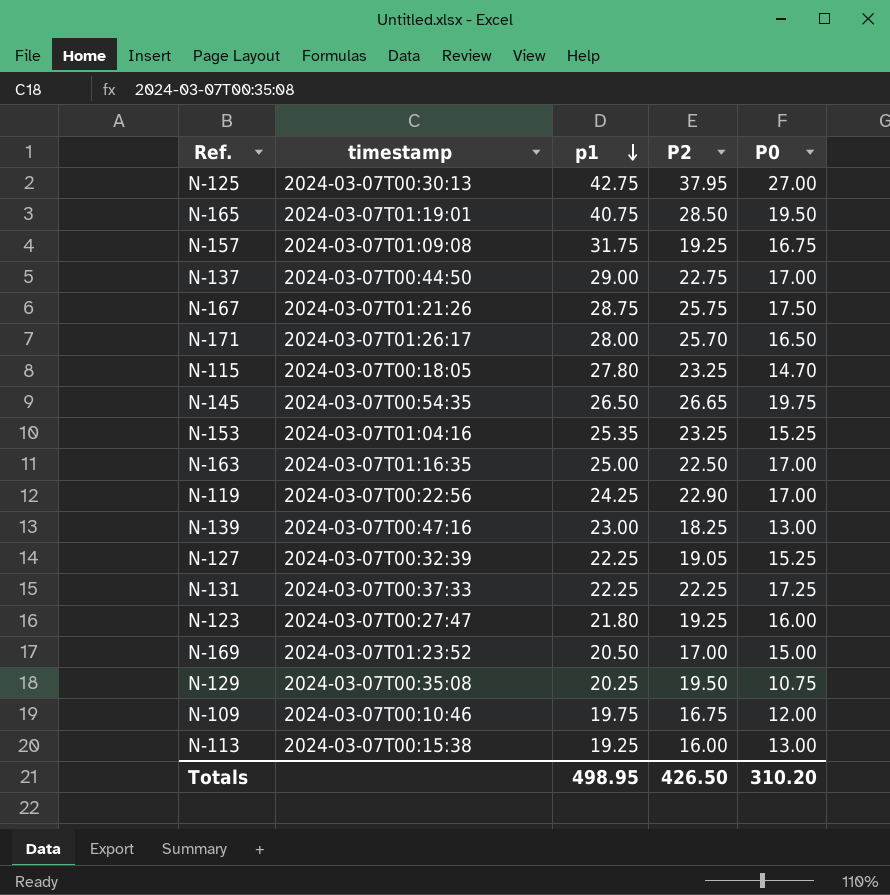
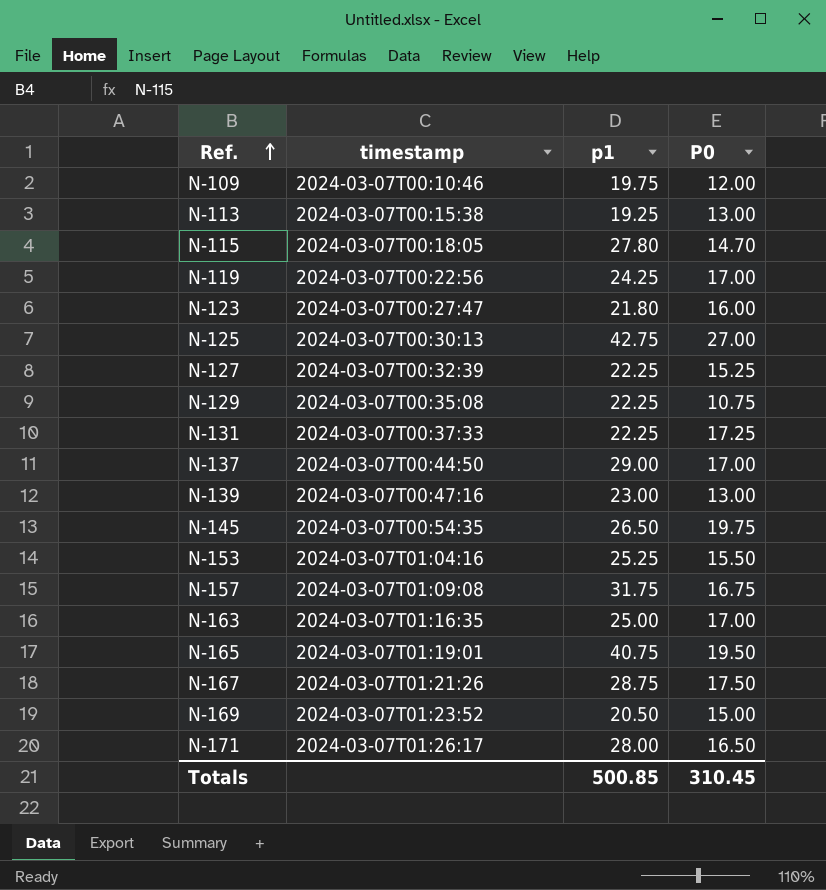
row order: p1 descending -> Ref. ascending
column P2 | position: 4 -> none
N-129 | p1: 20.25 -> 22.25
N-153 | p1: 25.35 -> 25.25
N-153 | P0: 15.25 -> 15.50
Totals | p1: 498.95 -> 500.85
Totals | P0: 310.20 -> 310.45

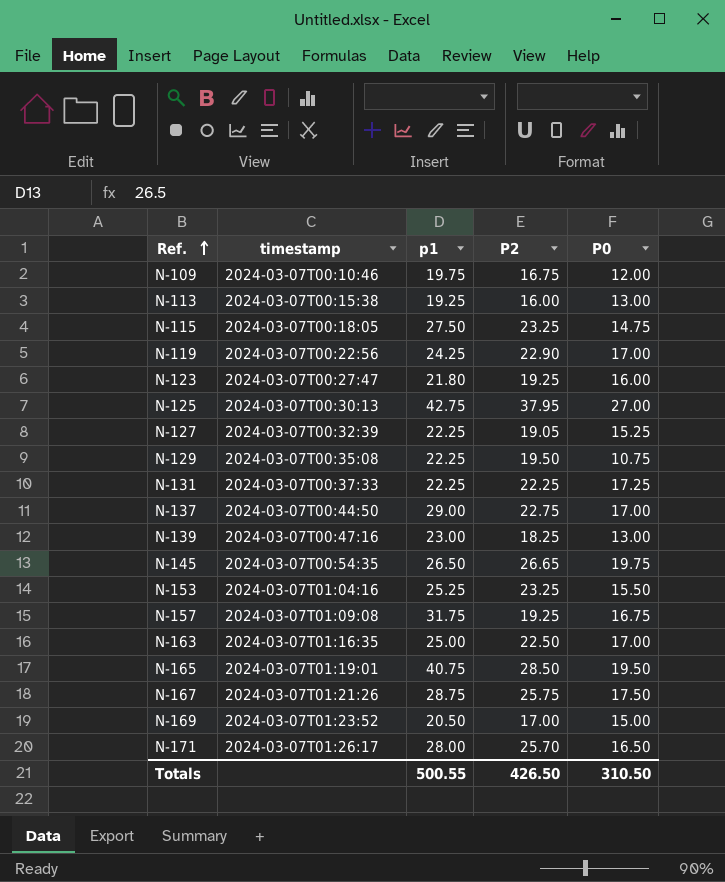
column P2 | position: none -> 4
N-115 | p1: 27.80 -> 27.50
N-115 | P0: 14.70 -> 14.75
Totals | p1: 500.85 -> 500.55
Totals | P0: 310.45 -> 310.50

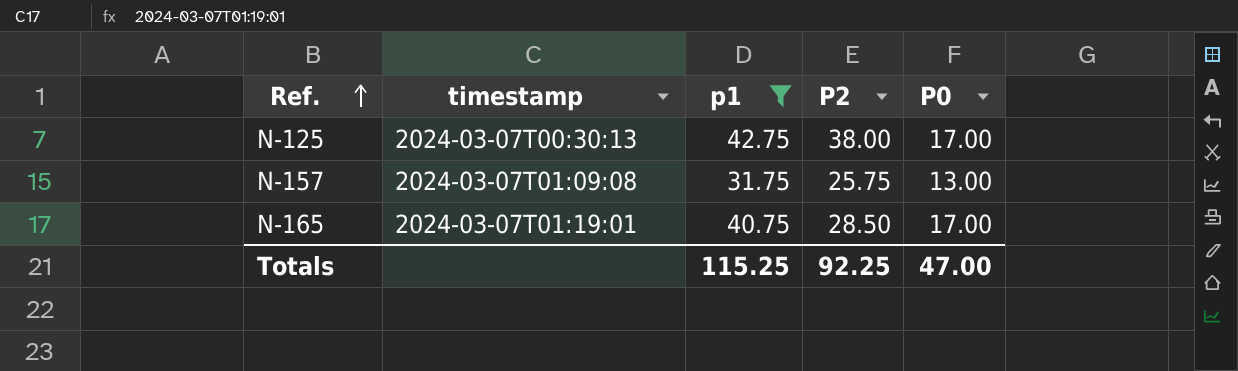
filter: none -> p1 >= 31.75
N-125 | P2: 37.95 -> 38.00
N-125 | P0: 27.00 -> 17.00
N-157 | P2: 19.25 -> 25.75
N-157 | P0: 16.75 -> 13.00
N-165 | P0: 19.50 -> 17.00
Totals | p1: 500.55 -> 115.25
Totals | P2: 426.50 -> 92.25
Totals | P0: 310.50 -> 47.00

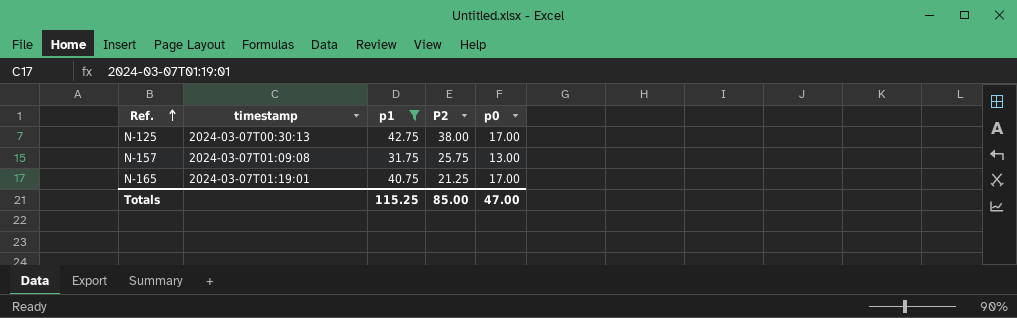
column name: P0 -> p0
N-165 | P2: 28.50 -> 21.25
Totals | P2: 92.25 -> 85.00

